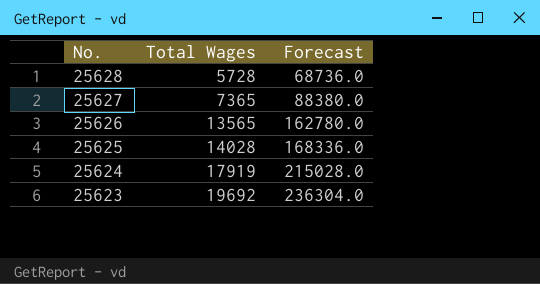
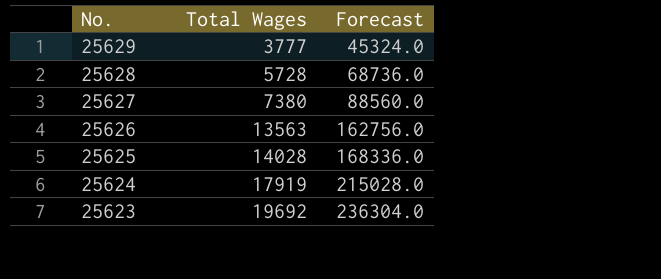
row 25629: none -> 3777 | 45324.0
25627 | Total Wages: 7365 -> 7380
25627 | Forecast: 88380.0 -> 88560.0
25626 | Total Wages: 13565 -> 13563
25626 | Forecast: 162780.0 -> 162756.0

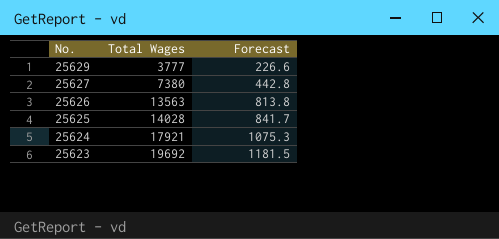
column Forecast | formula: [Total Wages] * 12 -> [Total Wages] * 0.06
row 25628: 5728 | 68736.0 -> none
25624 | Total Wages: 17919 -> 17921

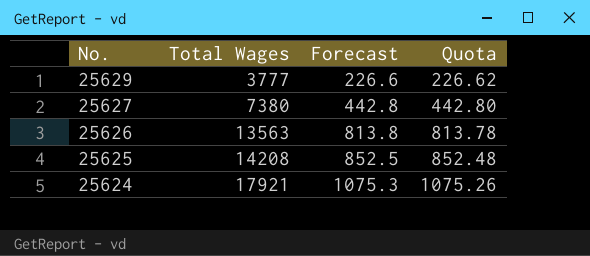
column Quota | formula: none -> [Total Wages] * 0.06
row 25623: 19692 | 1181.5 -> none
25625 | Total Wages: 14028 -> 14208
25625 | Forecast: 841.7 -> 852.5

